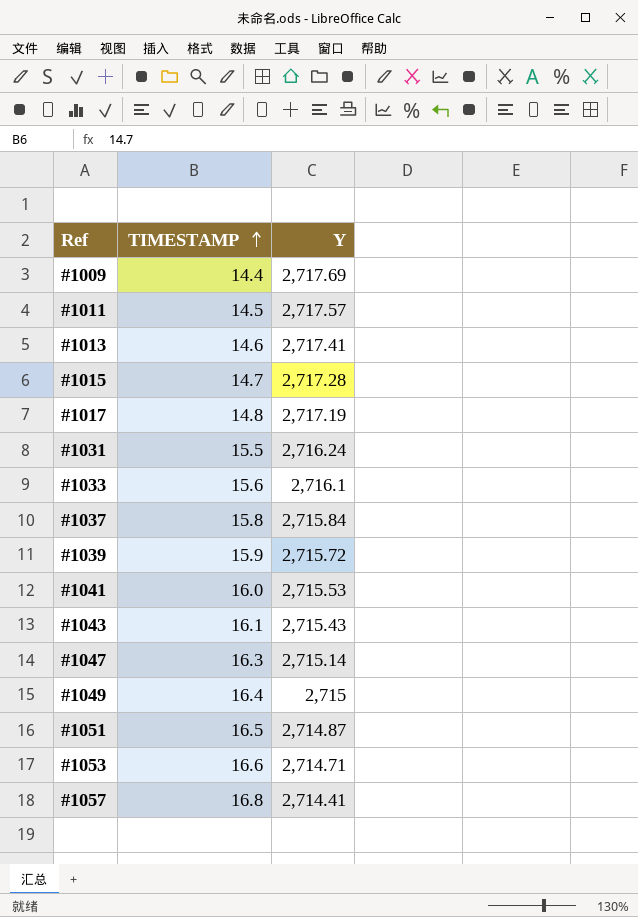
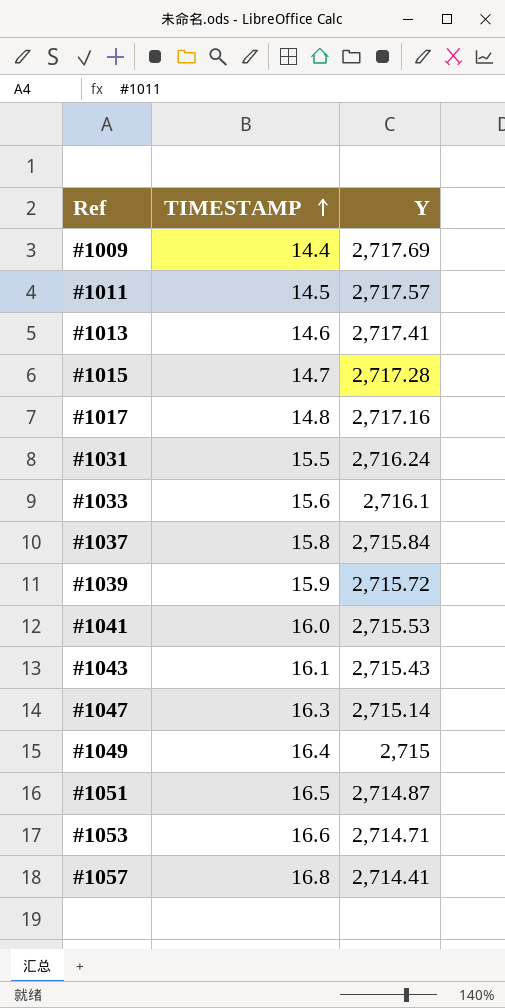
#1017 | Y: 2,717.19 -> 2,717.16

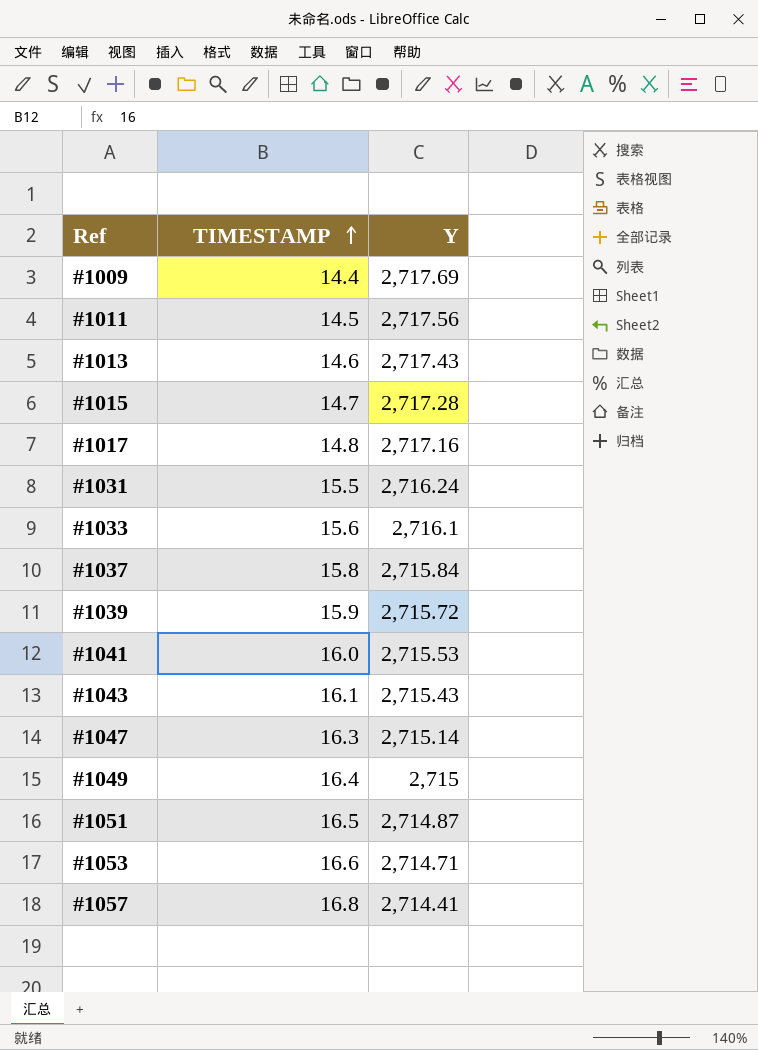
#1011 | Y: 2,717.57 -> 2,717.56
#1013 | Y: 2,717.41 -> 2,717.43

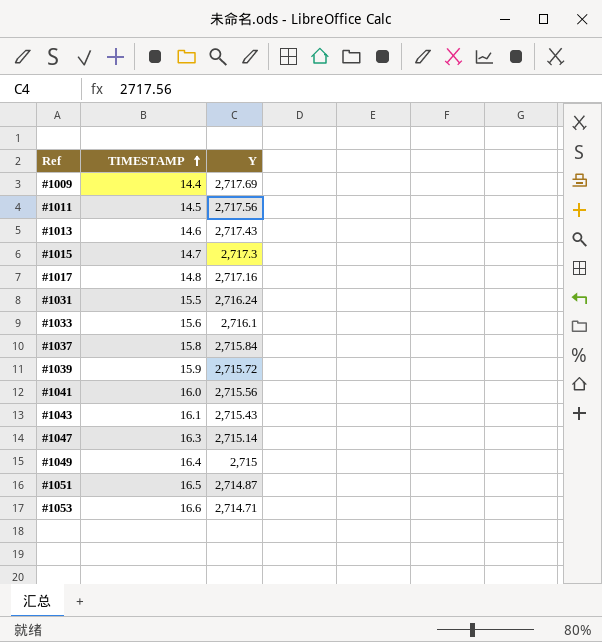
row #1057: 16.8 | 2,714.41 -> none
#1015 | Y: 2,717.28 -> 2,717.3
#1041 | Y: 2,715.53 -> 2,715.56

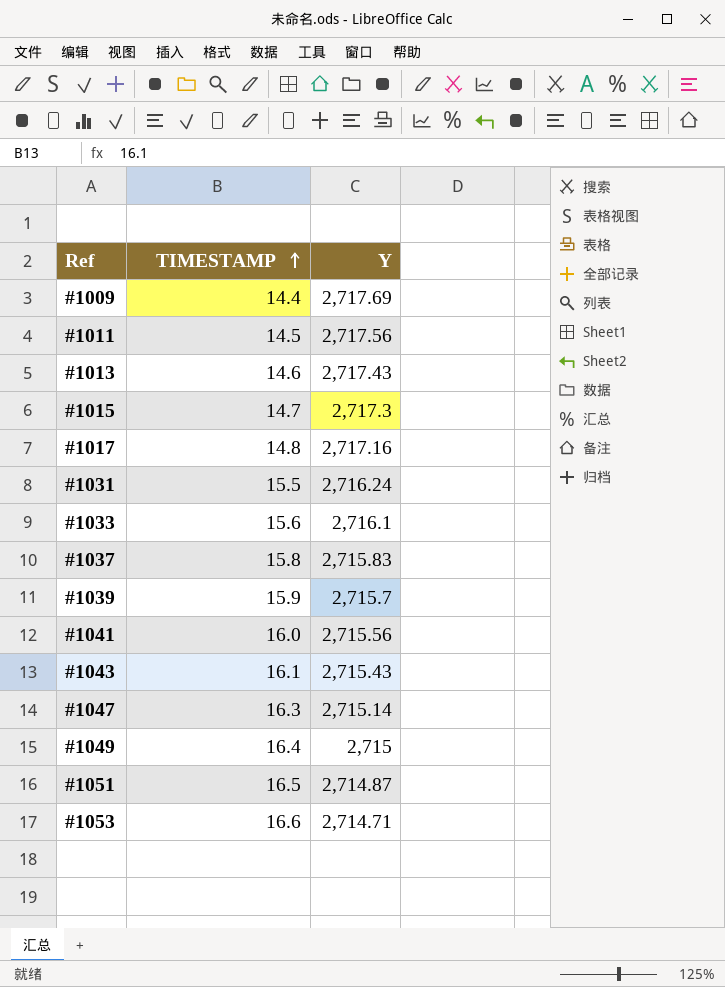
#1037 | Y: 2,715.84 -> 2,715.83
#1039 | Y: 2,715.72 -> 2,715.7

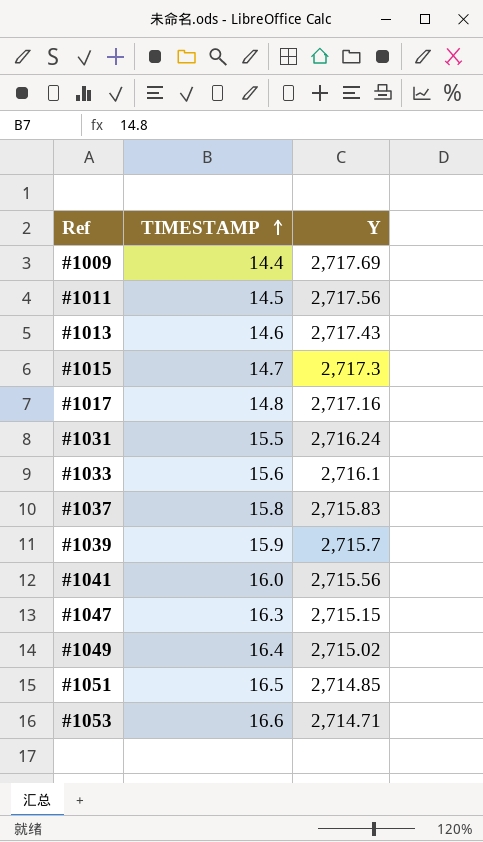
row #1043: 16.1 | 2,715.43 -> none
#1047 | Y: 2,715.14 -> 2,715.15
#1049 | Y: 2,715 -> 2,715.02
#1051 | Y: 2,714.87 -> 2,714.85

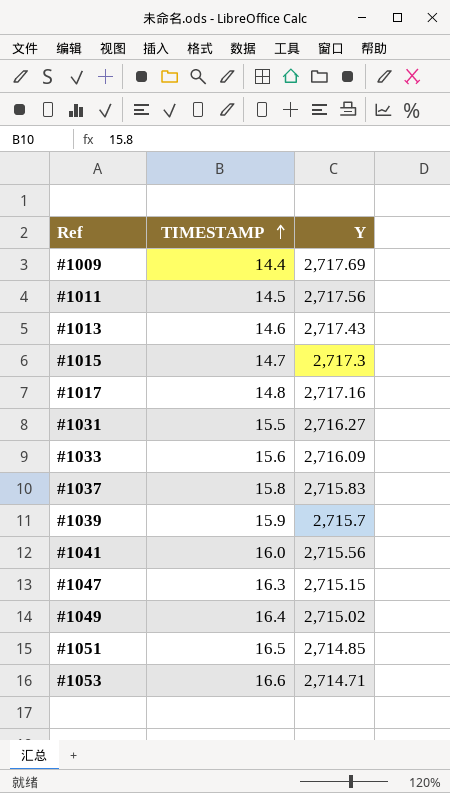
#1031 | Y: 2,716.24 -> 2,716.27
#1033 | Y: 2,716.1 -> 2,716.09

